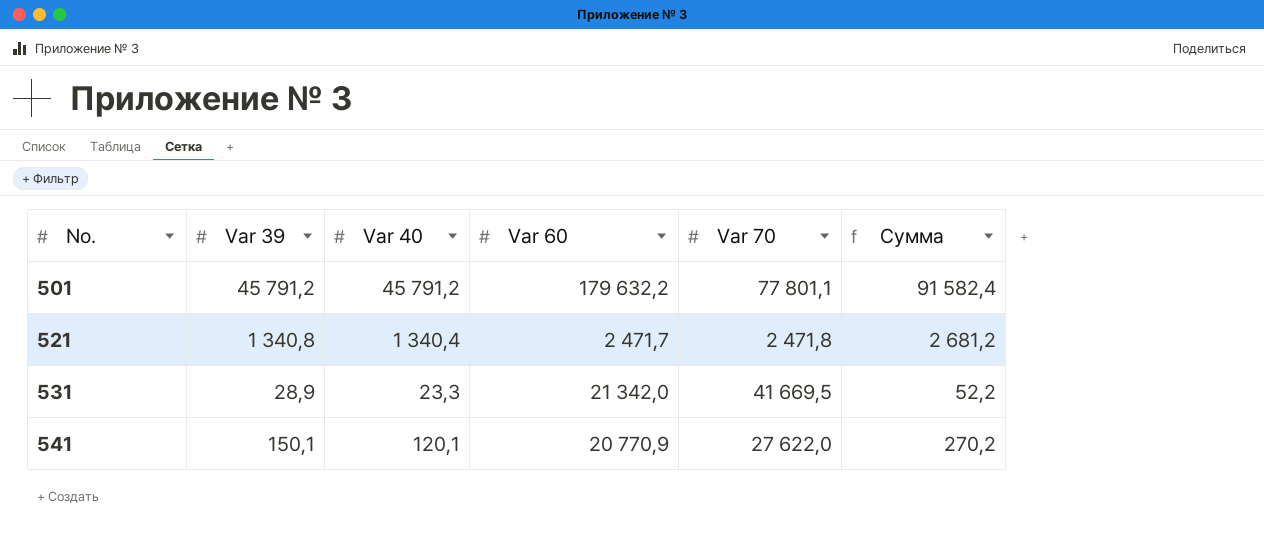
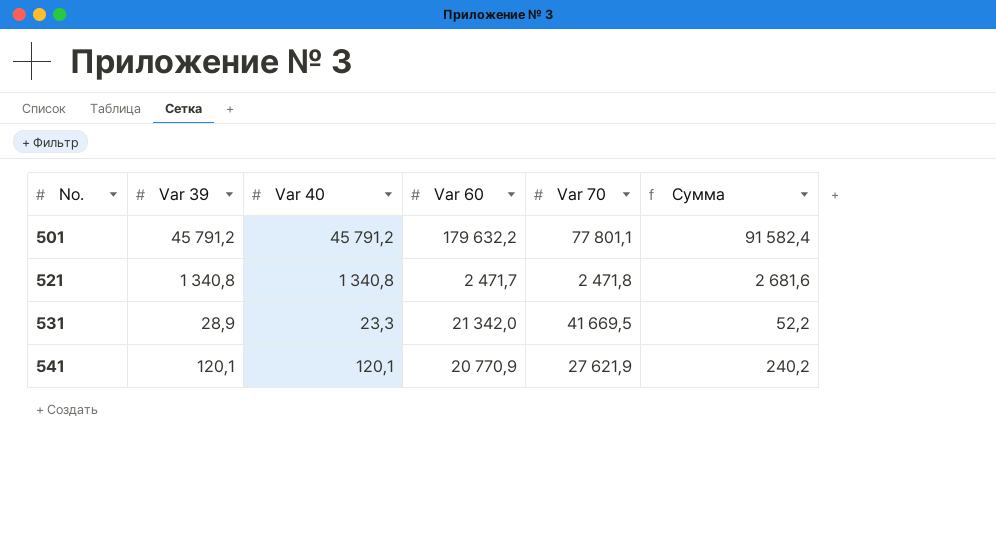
521 | Var 40: 1 340,4 -> 1 340,8
521 | Сумма: 2 681,2 -> 2 681,6
541 | Var 39: 150,1 -> 120,1
541 | Var 70: 27 622,0 -> 27 621,9
541 | Сумма: 270,2 -> 240,2

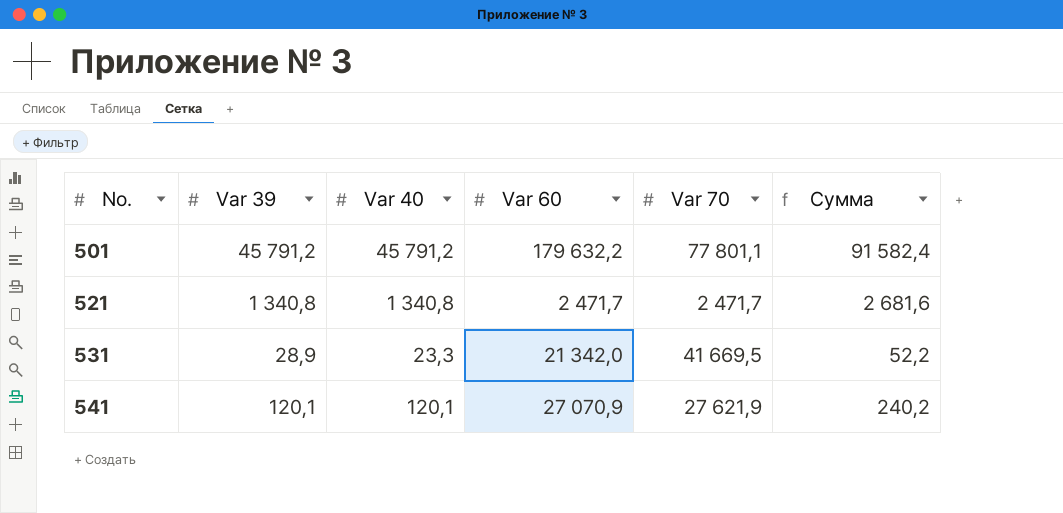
521 | Var 70: 2 471,8 -> 2 471,7
541 | Var 60: 20 770,9 -> 27 070,9

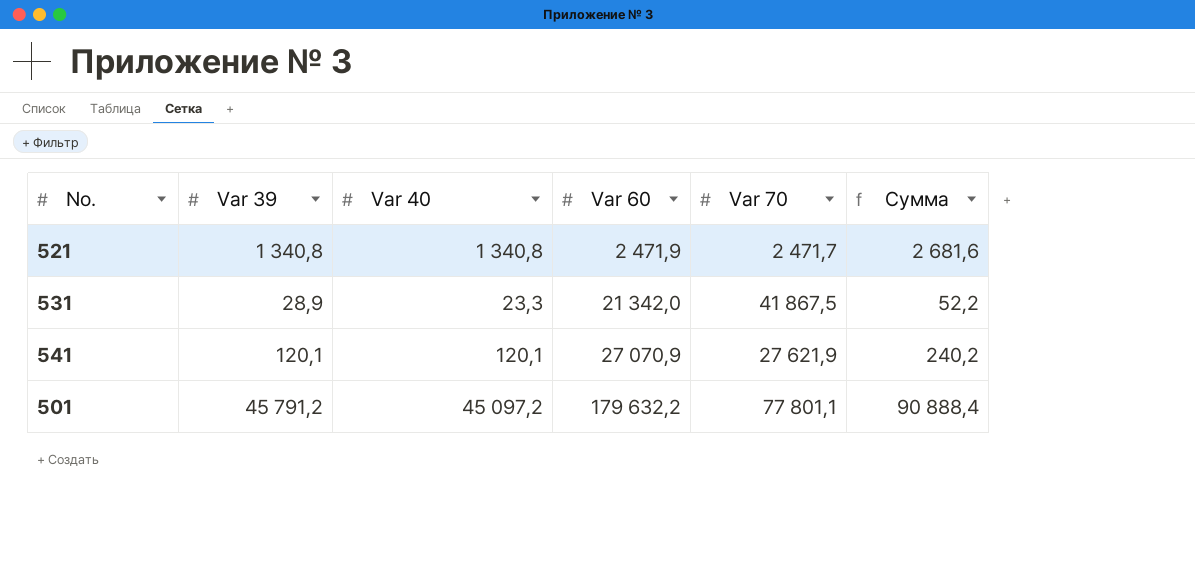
row order: No. ascending -> Var 60 ascending
521 | Var 60: 2 471,7 -> 2 471,9
531 | Var 70: 41 669,5 -> 41 867,5
501 | Var 40: 45 791,2 -> 45 097,2
501 | Сумма: 91 582,4 -> 90 888,4

